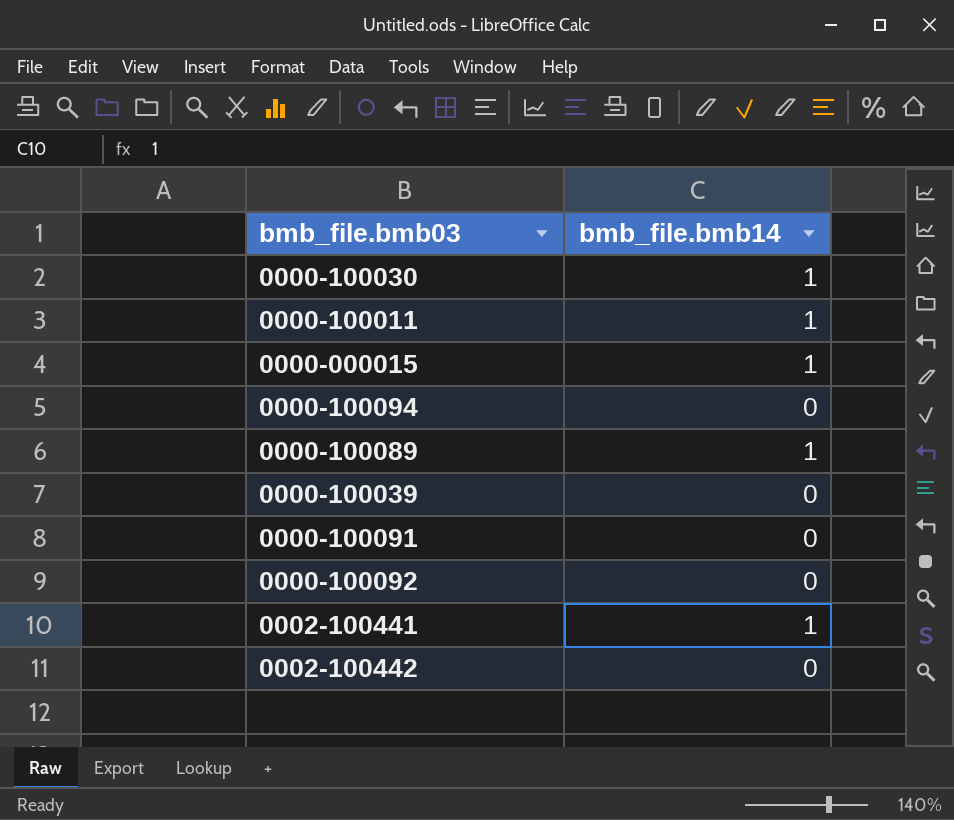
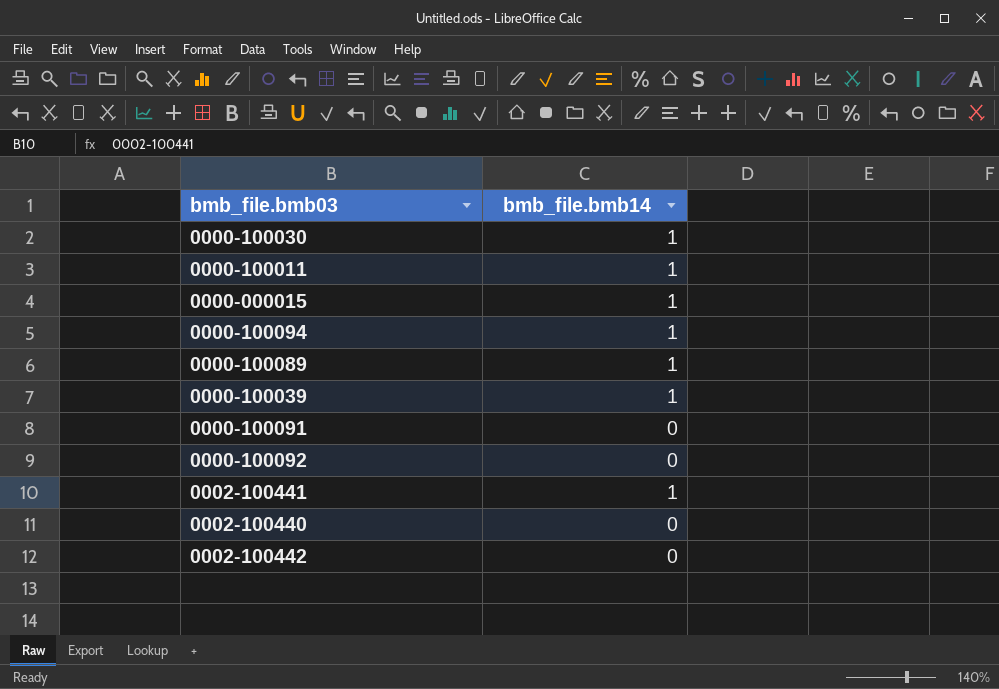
0000-100094 | bmb_file.bmb14: 0 -> 1
0000-100039 | bmb_file.bmb14: 0 -> 1
row 0002-100440: none -> 0

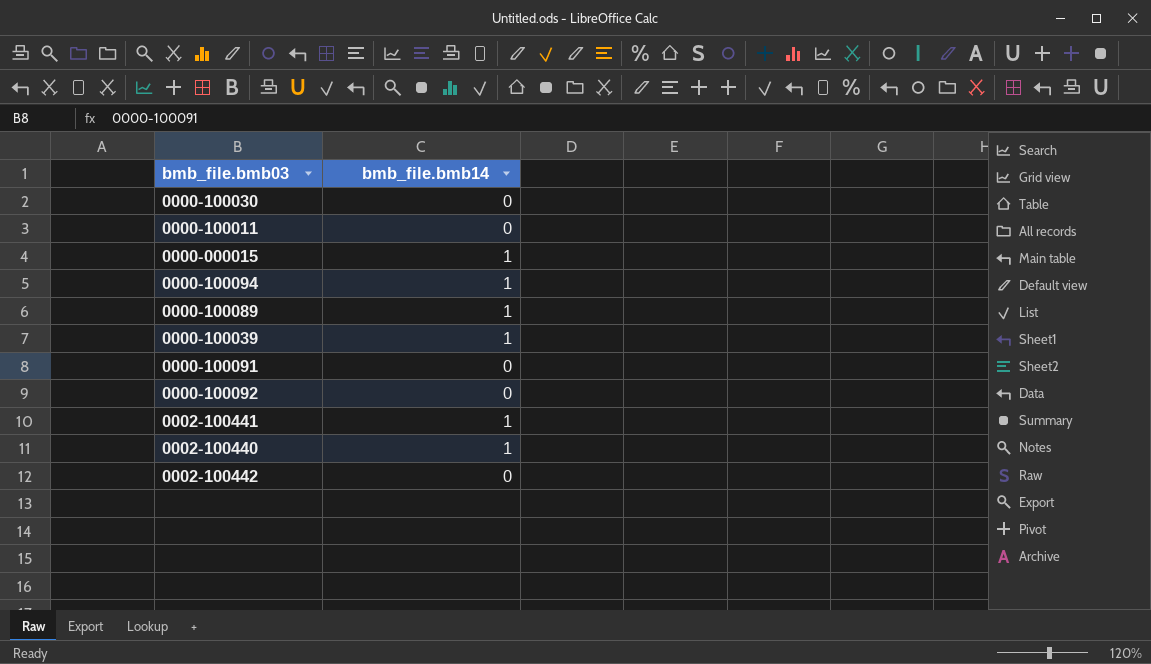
0000-100030 | bmb_file.bmb14: 1 -> 0
0000-100011 | bmb_file.bmb14: 1 -> 0
0002-100440 | bmb_file.bmb14: 0 -> 1

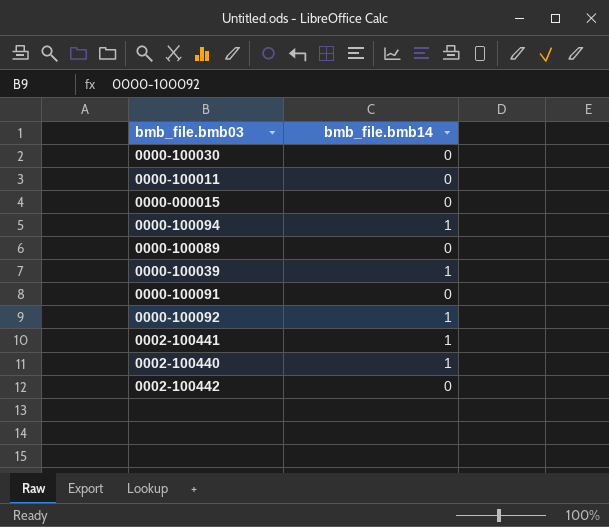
0000-000015 | bmb_file.bmb14: 1 -> 0
0000-100089 | bmb_file.bmb14: 1 -> 0
0000-100092 | bmb_file.bmb14: 0 -> 1

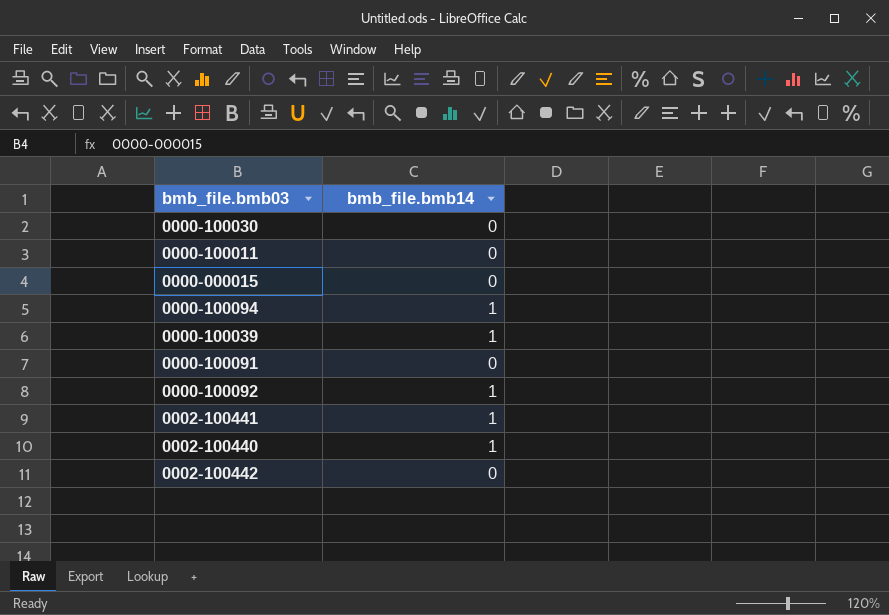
row 0000-100089: 0 -> none

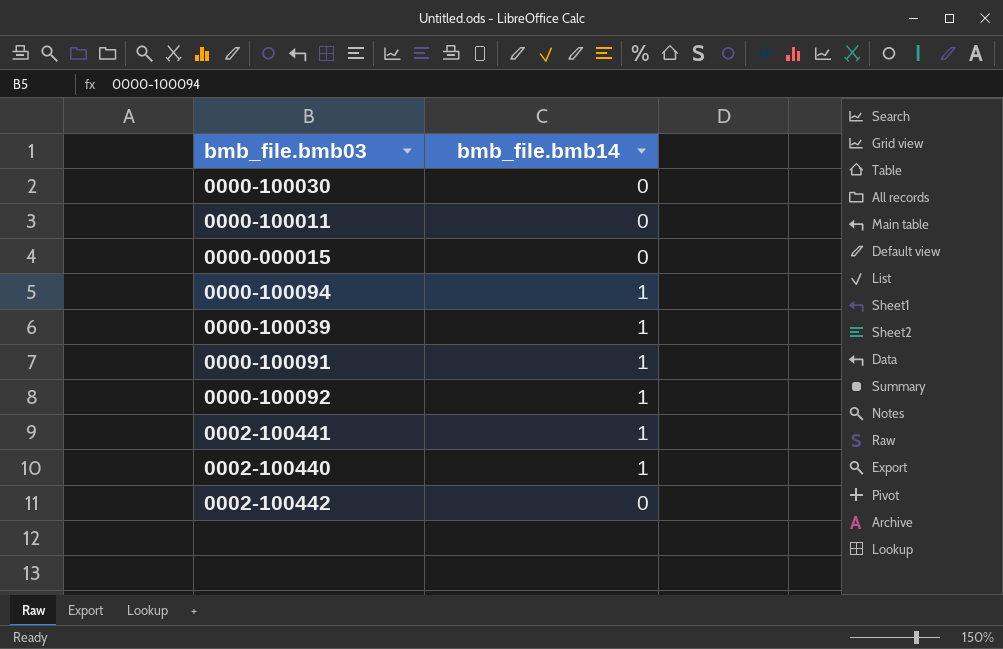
0000-100091 | bmb_file.bmb14: 0 -> 1

